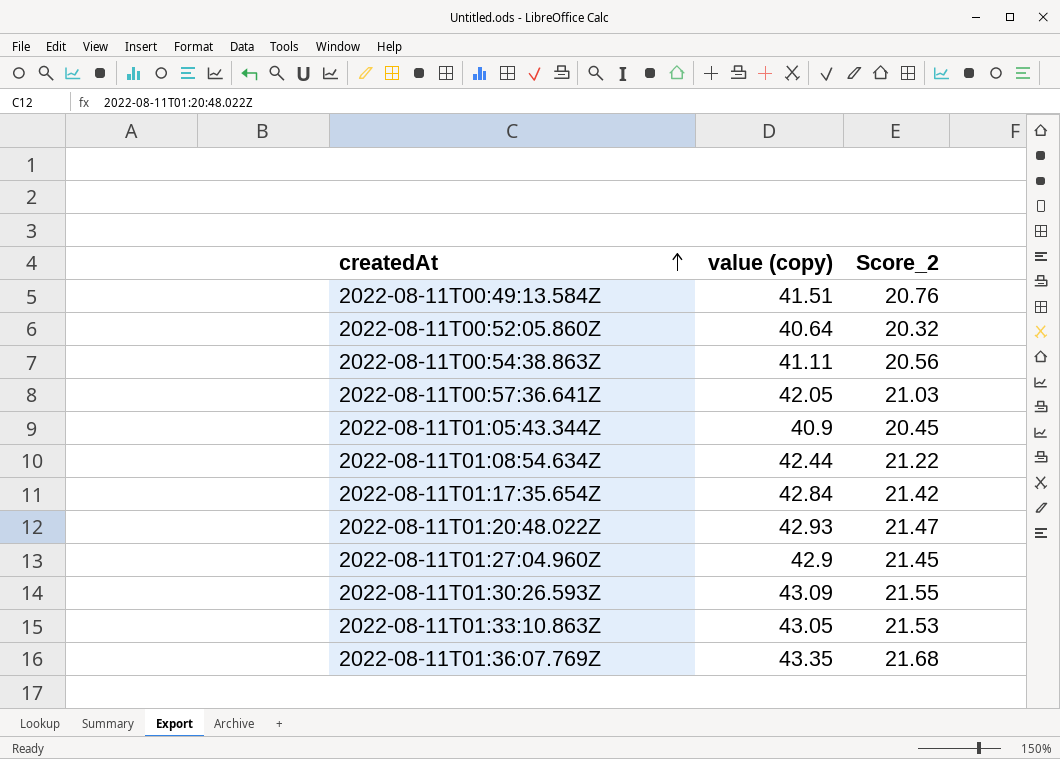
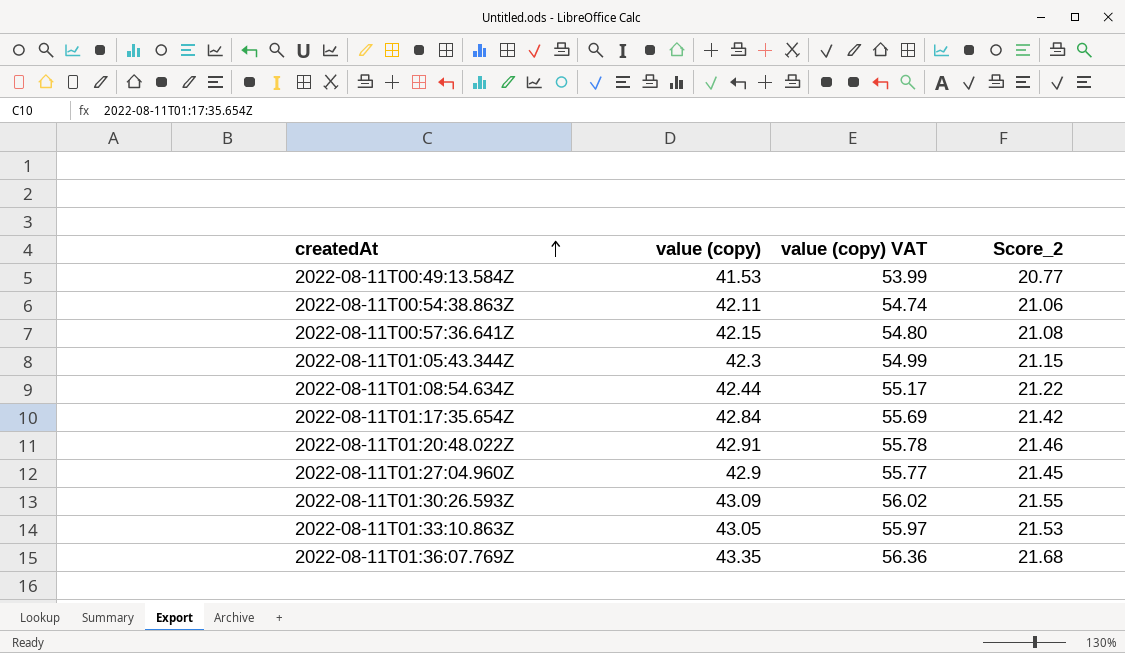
column value (copy) VAT | formula: none -> [value (copy)] * 1.3
row 2022-08-11T00:52:05.860Z: 40.64 | 20.32 -> none
2022-08-11T00:49:13.584Z | value (copy): 41.51 -> 41.53
2022-08-11T00:49:13.584Z | Score_2: 20.76 -> 20.77
2022-08-11T00:54:38.863Z | value (copy): 41.11 -> 42.11
2022-08-11T00:54:38.863Z | Score_2: 20.56 -> 21.06
2022-08-11T00:57:36.641Z | value (copy): 42.05 -> 42.15
2022-08-11T00:57:36.641Z | Score_2: 21.03 -> 21.08
2022-08-11T01:05:43.344Z | value (copy): 40.9 -> 42.3
2022-08-11T01:05:43.344Z | Score_2: 20.45 -> 21.15
2022-08-11T01:20:48.022Z | value (copy): 42.93 -> 42.91
2022-08-11T01:20:48.022Z | Score_2: 21.47 -> 21.46

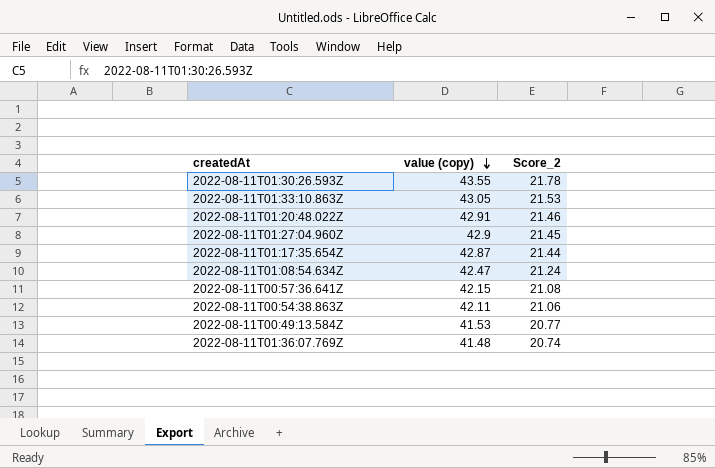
row order: createdAt ascending -> value (copy) descending
column value (copy) VAT | formula: [value (copy)] * 1.3 -> none
row 2022-08-11T01:05:43.344Z: 42.3 | 54.99 | 21.15 -> none
2022-08-11T01:30:26.593Z | value (copy): 43.09 -> 43.55
2022-08-11T01:30:26.593Z | Score_2: 21.55 -> 21.78
2022-08-11T01:17:35.654Z | value (copy): 42.84 -> 42.87
2022-08-11T01:17:35.654Z | Score_2: 21.42 -> 21.44
2022-08-11T01:08:54.634Z | value (copy): 42.44 -> 42.47
2022-08-11T01:08:54.634Z | Score_2: 21.22 -> 21.24
2022-08-11T01:36:07.769Z | value (copy): 43.35 -> 41.48
2022-08-11T01:36:07.769Z | Score_2: 21.68 -> 20.74

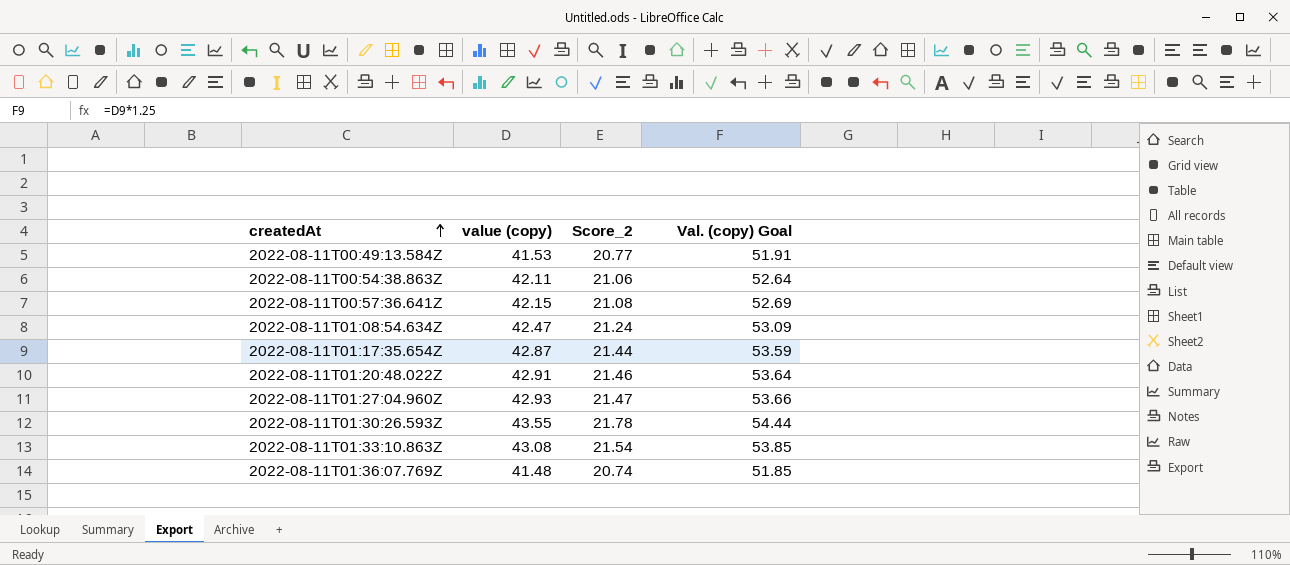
row order: value (copy) descending -> createdAt ascending
column Val. (copy) Goal | formula: none -> [value (copy)] * 1.25
2022-08-11T01:27:04.960Z | value (copy): 42.9 -> 42.93
2022-08-11T01:27:04.960Z | Score_2: 21.45 -> 21.47
2022-08-11T01:33:10.863Z | value (copy): 43.05 -> 43.08
2022-08-11T01:33:10.863Z | Score_2: 21.53 -> 21.54

